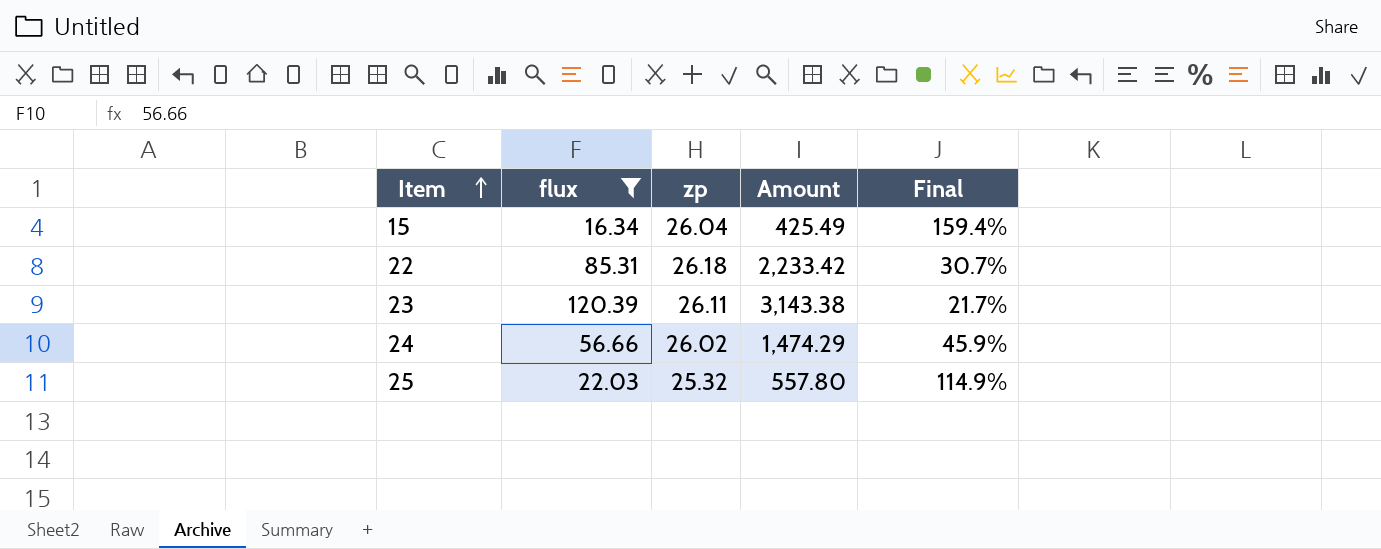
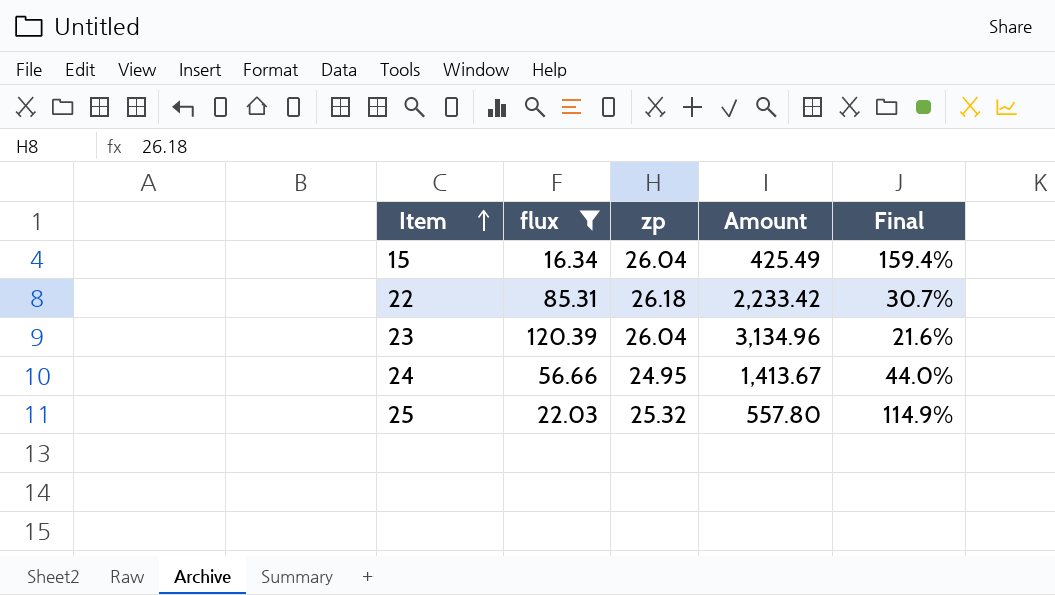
23 | zp: 26.11 -> 26.04
23 | Amount: 3,143.38 -> 3,134.96
23 | Final: 21.7% -> 21.6%
24 | zp: 26.02 -> 24.95
24 | Amount: 1,474.29 -> 1,413.67
24 | Final: 45.9% -> 44.0%

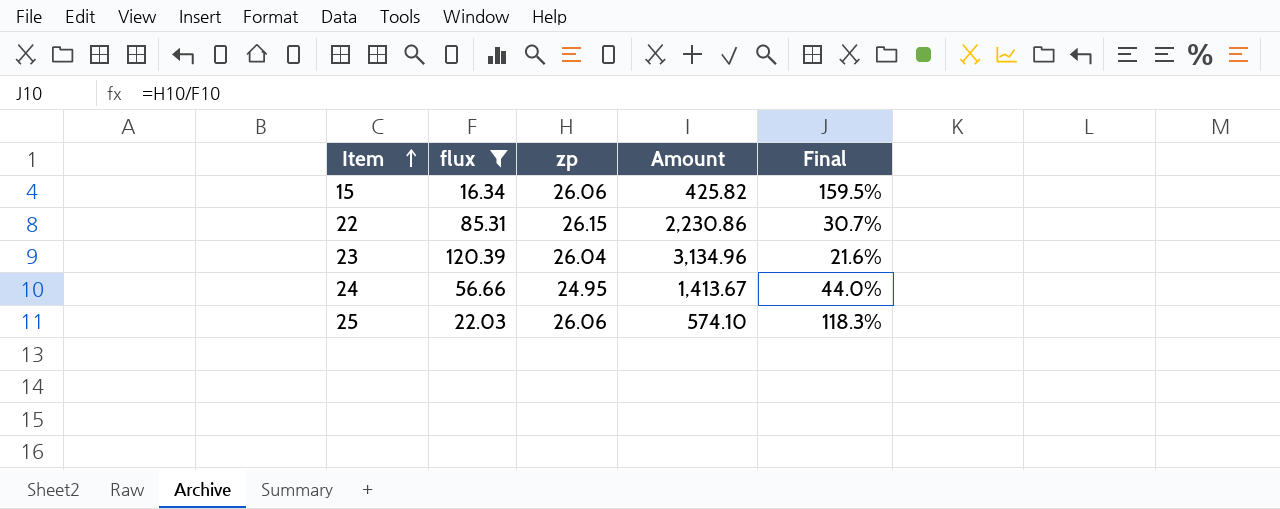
15 | zp: 26.04 -> 26.06
15 | Amount: 425.49 -> 425.82
15 | Final: 159.4% -> 159.5%
22 | zp: 26.18 -> 26.15
22 | Amount: 2,233.42 -> 2,230.86
25 | zp: 25.32 -> 26.06
25 | Amount: 557.80 -> 574.10
25 | Final: 114.9% -> 118.3%

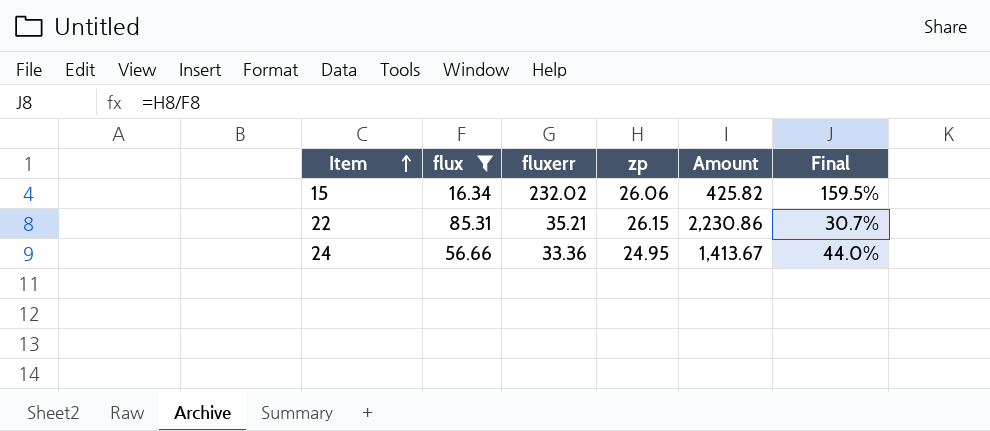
column fluxerr | position: none -> 3
row 23: 120.39 | 26.04 | 3,134.96 | 21.6% -> none
row 25: 22.03 | 26.06 | 574.10 | 118.3% -> none

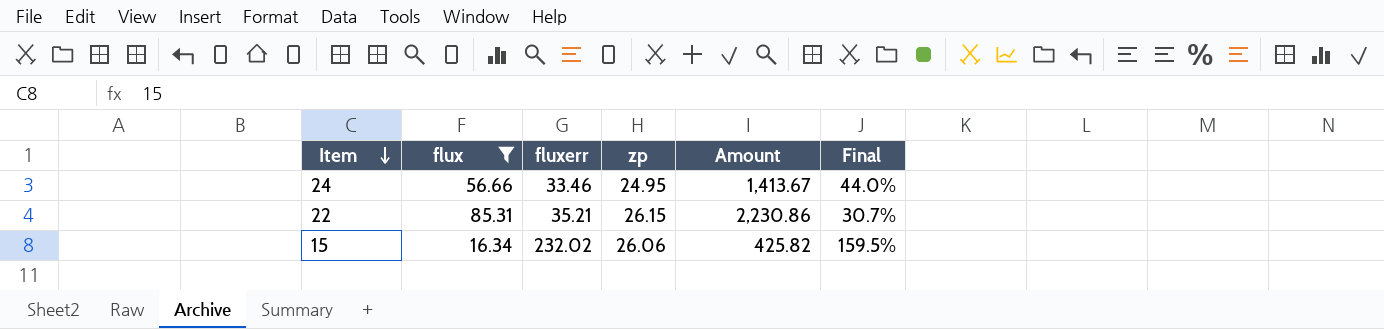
row order: Item ascending -> Item descending
24 | fluxerr: 33.36 -> 33.46

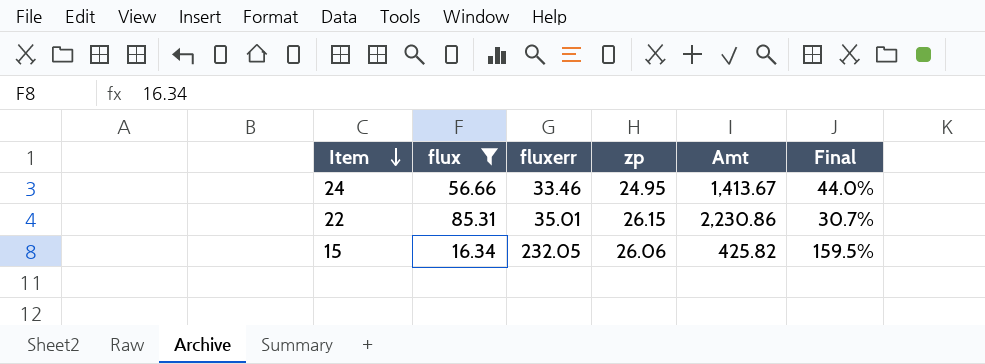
column name: Amount -> Amt
22 | fluxerr: 35.21 -> 35.01
15 | fluxerr: 232.02 -> 232.05

